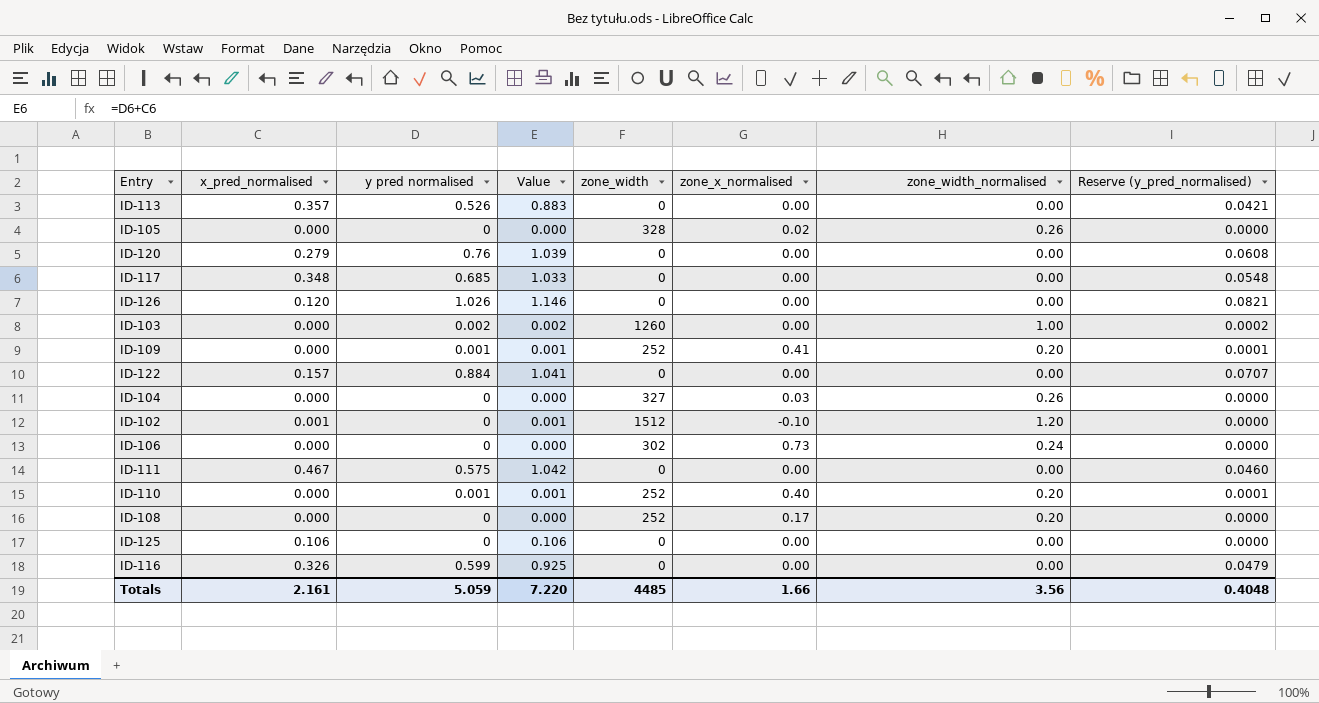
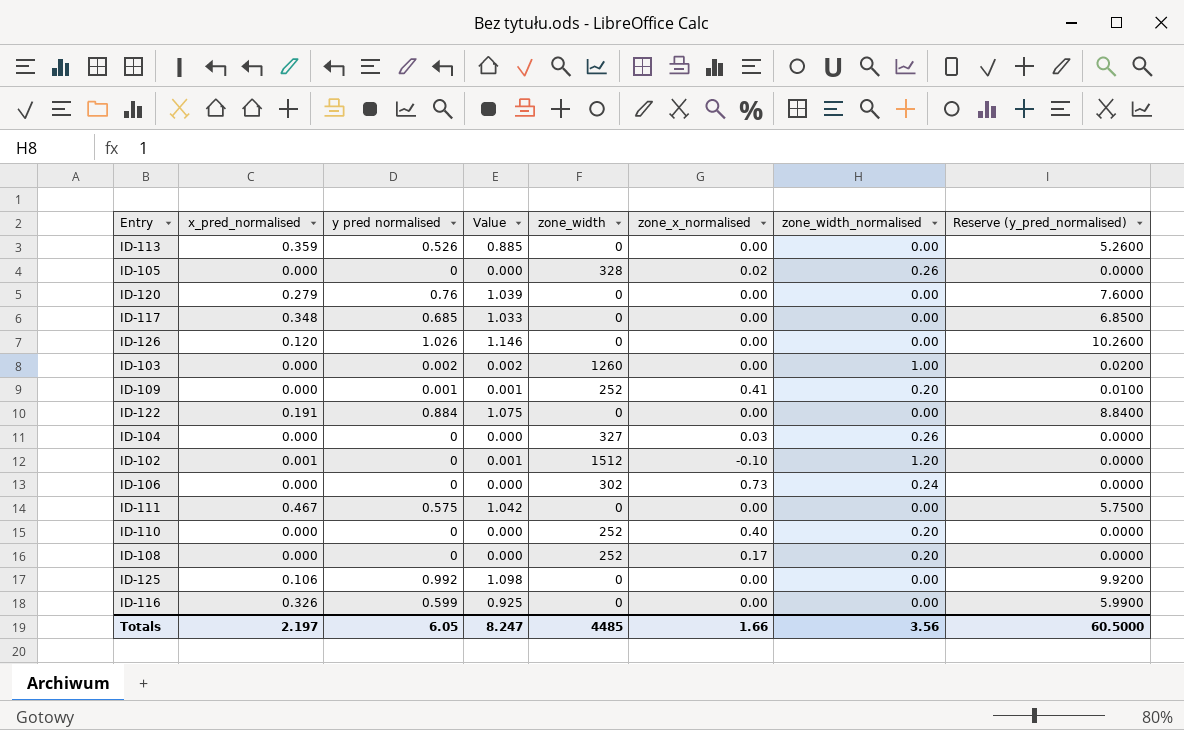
column Reserve (y_pred_normalised) | formula: [y pred normalised] * 0.08 -> [y pred normalised] * 10
ID-113 | x_pred_normalised: 0.357 -> 0.359
ID-113 | Value: 0.883 -> 0.885
ID-122 | x_pred_normalised: 0.157 -> 0.191
ID-122 | Value: 1.041 -> 1.075
ID-110 | y pred normalised: 0.001 -> 0
ID-110 | Value: 0.001 -> 0.000
ID-125 | y pred normalised: 0 -> 0.992
ID-125 | Value: 0.106 -> 1.098
Totals | x_pred_normalised: 2.161 -> 2.197
Totals | y pred normalised: 5.059 -> 6.05
Totals | Value: 7.220 -> 8.247
Totals | Reserve (y_pred_normalised): 0.4048 -> 60.5000

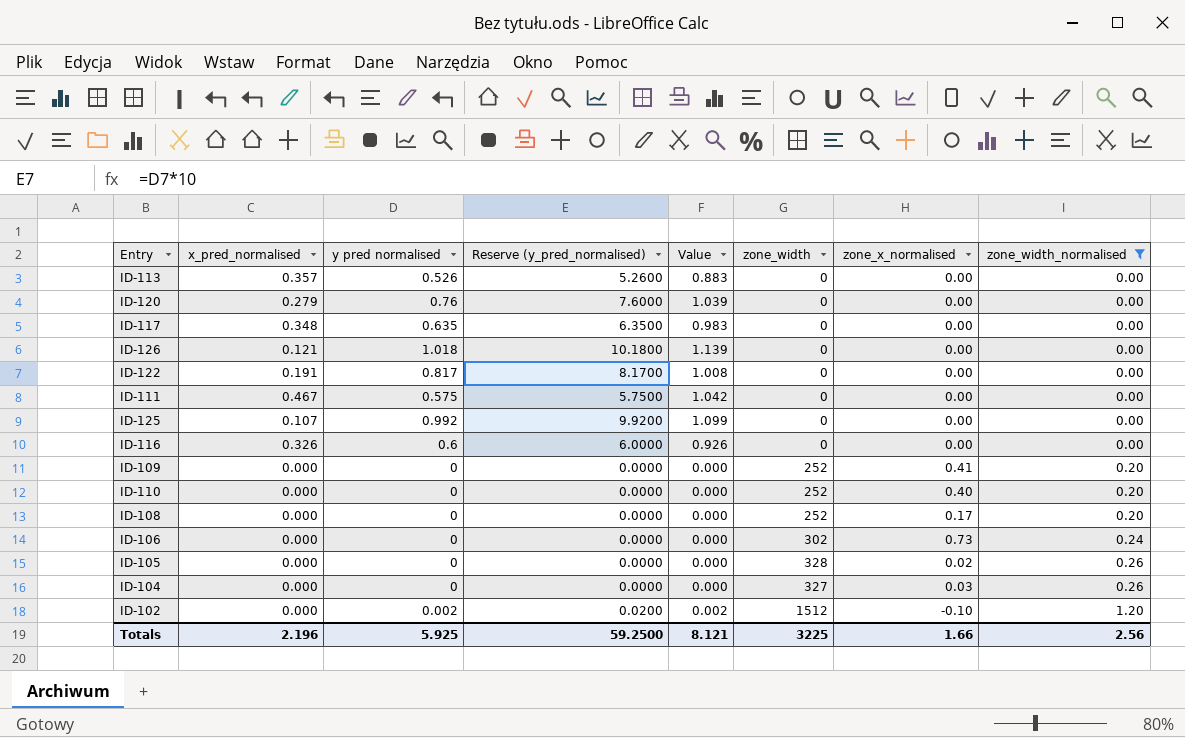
filter: none -> zone_width_normalised != 1.00
row order: none -> zone_width_normalised ascending
column Reserve (y_pred_normalised) | position: 8 -> 4
ID-113 | x_pred_normalised: 0.359 -> 0.357
ID-113 | Value: 0.885 -> 0.883
ID-117 | y pred normalised: 0.685 -> 0.635
ID-117 | Reserve (y_pred_normalised): 6.8500 -> 6.3500
ID-117 | Value: 1.033 -> 0.983
ID-126 | x_pred_normalised: 0.120 -> 0.121
ID-126 | y pred normalised: 1.026 -> 1.018
ID-126 | Reserve (y_pred_normalised): 10.2600 -> 10.1800
ID-126 | Value: 1.146 -> 1.139
ID-122 | y pred normalised: 0.884 -> 0.817
ID-122 | Reserve (y_pred_normalised): 8.8400 -> 8.1700
ID-122 | Value: 1.075 -> 1.008
ID-125 | x_pred_normalised: 0.106 -> 0.107
ID-125 | Value: 1.098 -> 1.099
ID-116 | y pred normalised: 0.599 -> 0.6
ID-116 | Reserve (y_pred_normalised): 5.9900 -> 6.0000
ID-116 | Value: 0.925 -> 0.926
ID-109 | y pred normalised: 0.001 -> 0
ID-109 | Reserve (y_pred_normalised): 0.0100 -> 0.0000
ID-109 | Value: 0.001 -> 0.000
ID-102 | x_pred_normalised: 0.001 -> 0.000
ID-102 | y pred normalised: 0 -> 0.002
ID-102 | Reserve (y_pred_normalised): 0.0000 -> 0.0200
ID-102 | Value: 0.001 -> 0.002
Totals | x_pred_normalised: 2.197 -> 2.196
Totals | y pred normalised: 6.05 -> 5.925
Totals | Reserve (y_pred_normalised): 60.5000 -> 59.2500
Totals | Value: 8.247 -> 8.121
Totals | zone_width: 4485 -> 3225
Totals | zone_width_normalised: 3.56 -> 2.56

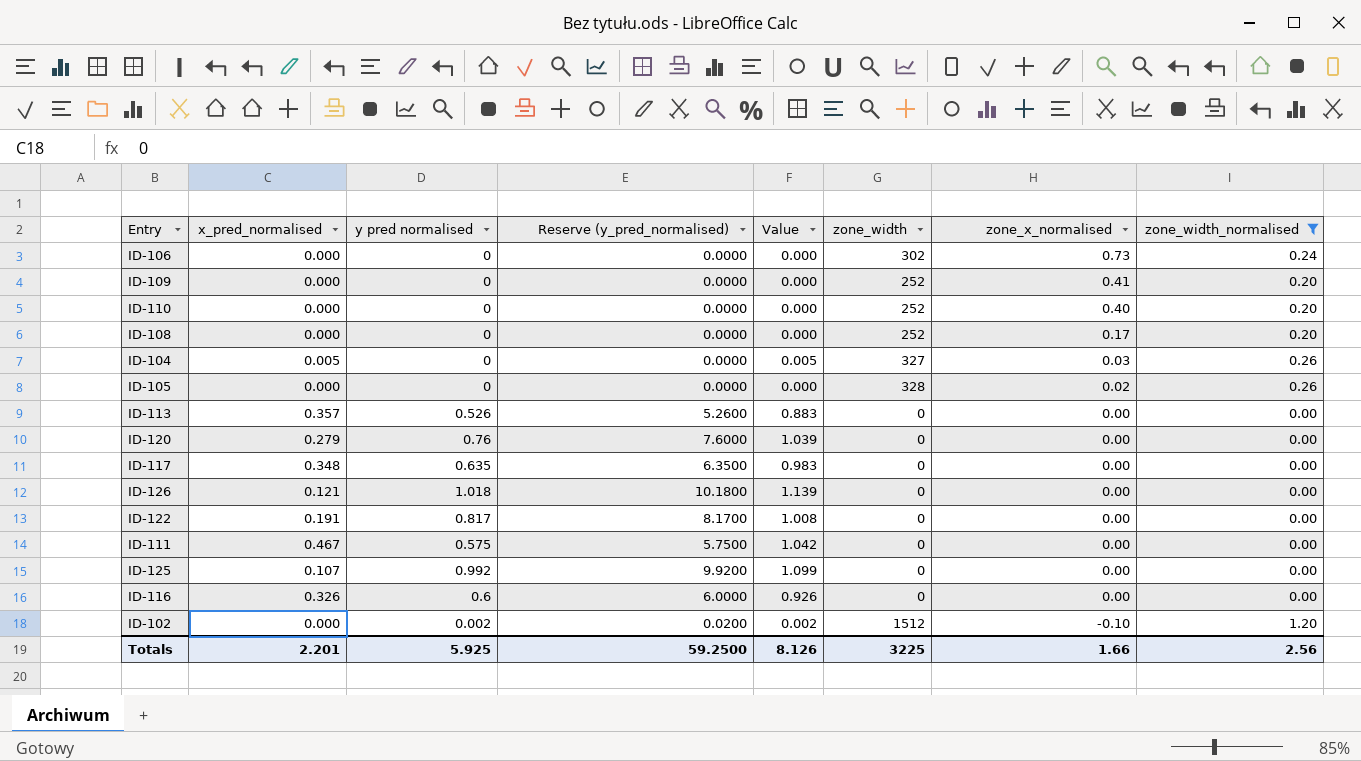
row order: zone_width_normalised ascending -> zone_x_normalised descending
ID-104 | x_pred_normalised: 0.000 -> 0.005
ID-104 | Value: 0.000 -> 0.005
Totals | x_pred_normalised: 2.196 -> 2.201
Totals | Value: 8.121 -> 8.126

